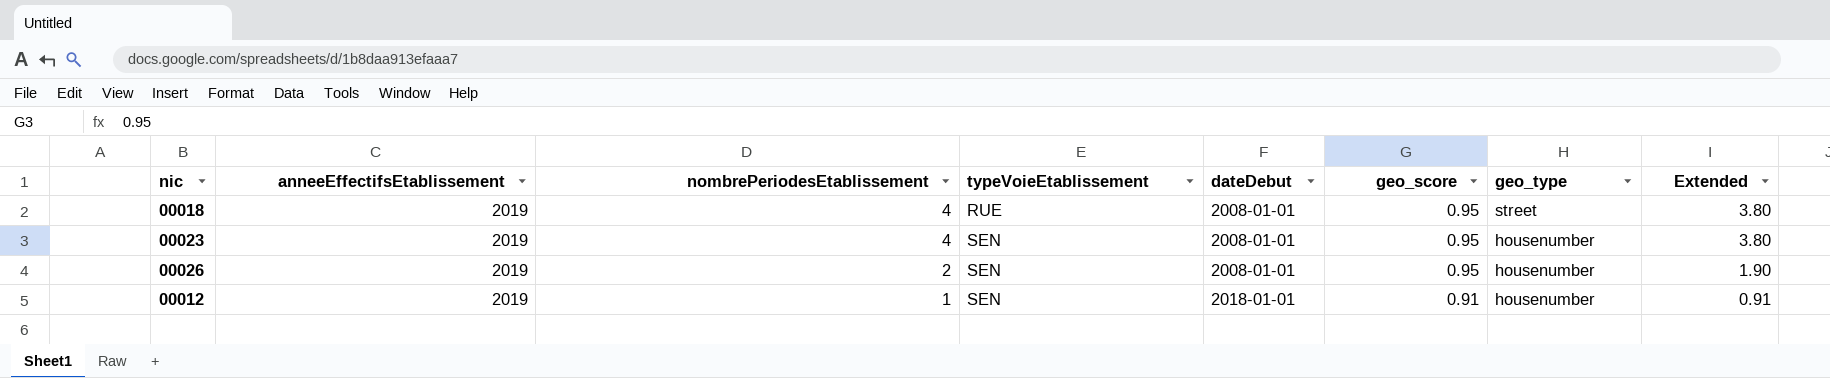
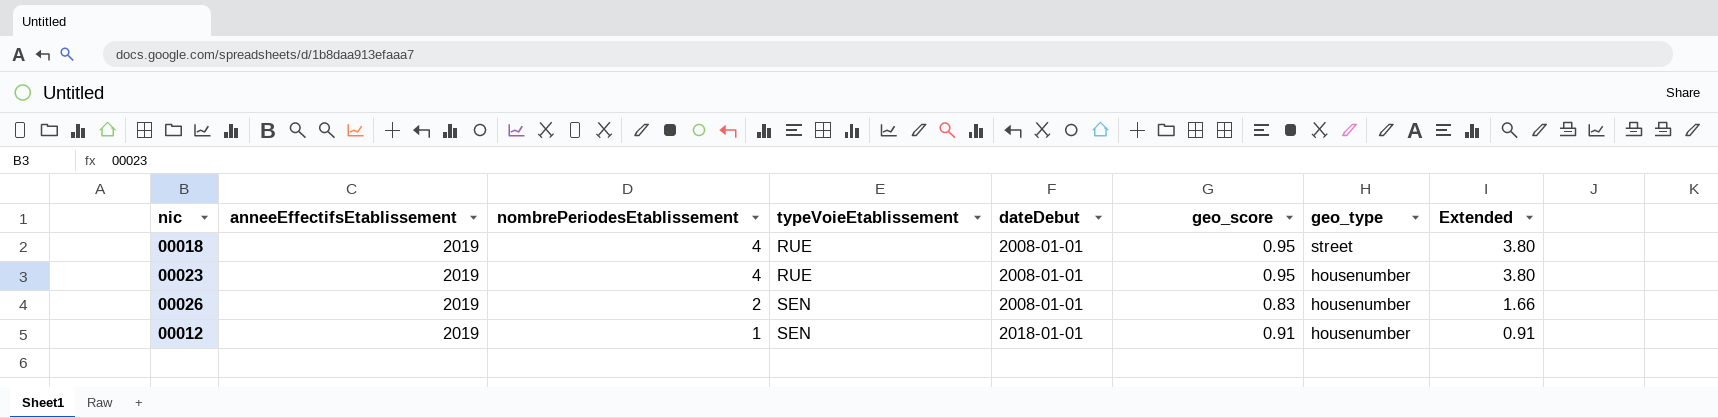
00023 | typeVoieEtablissement: SEN -> RUE
00026 | geo_score: 0.95 -> 0.83
00026 | Extended: 1.90 -> 1.66

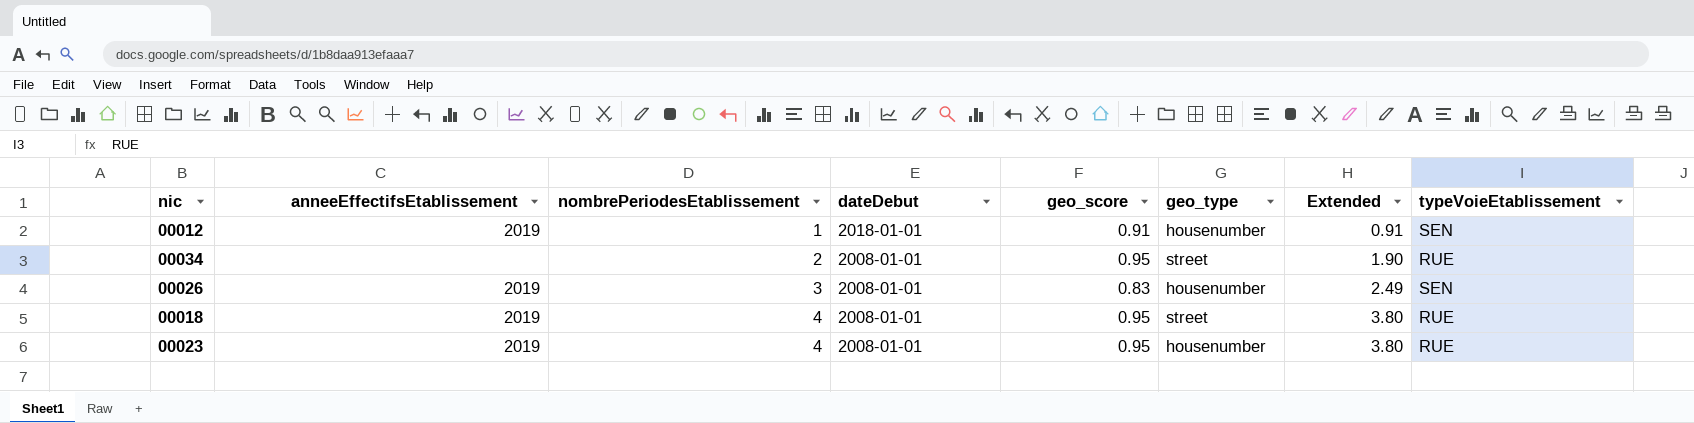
row order: nombrePeriodesEtablissement descending -> nombrePeriodesEtablissement ascending
column typeVoieEtablissement | position: 4 -> 8
row 00034: none -> none | 2 | 2008-01-01 | 0.95 | street | 1.90 | RUE
00026 | nombrePeriodesEtablissement: 2 -> 3
00026 | Extended: 1.66 -> 2.49

